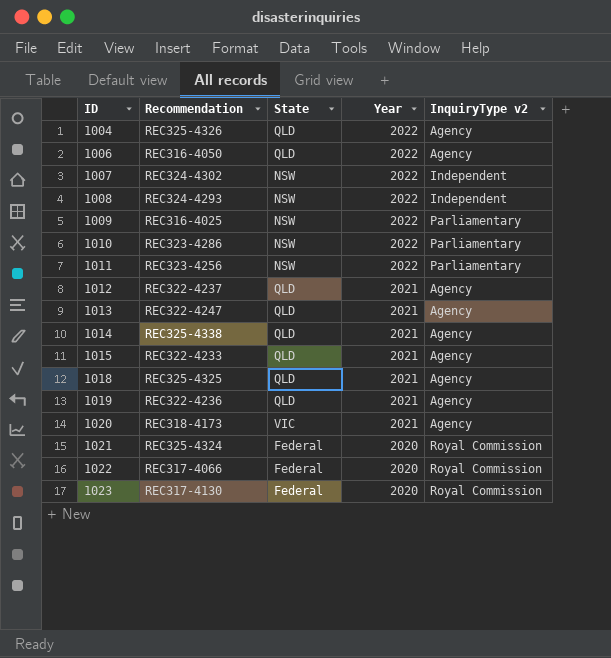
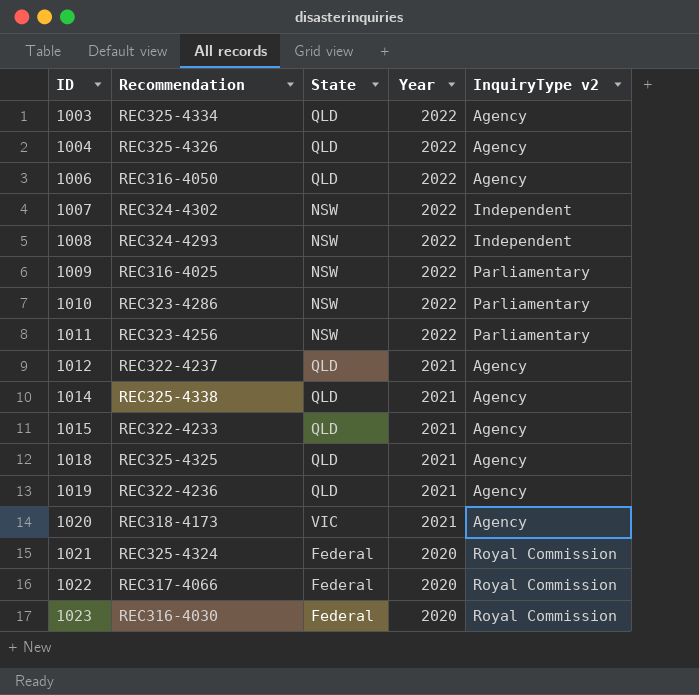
row 1013: REC322-4247 | QLD | 2021 | Agency -> none
row 1003: none -> REC325-4334 | QLD | 2022 | Agency
1023 | Recommendation: REC317-4130 -> REC316-4030

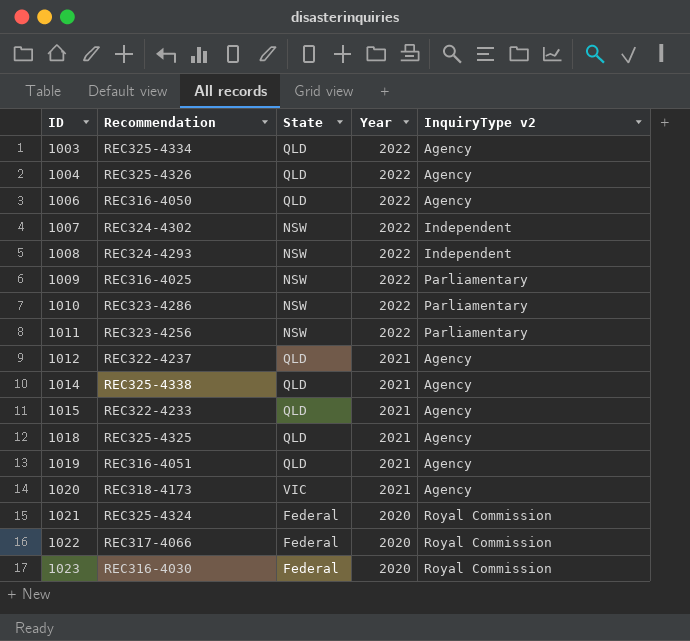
1019 | Recommendation: REC322-4236 -> REC316-4051

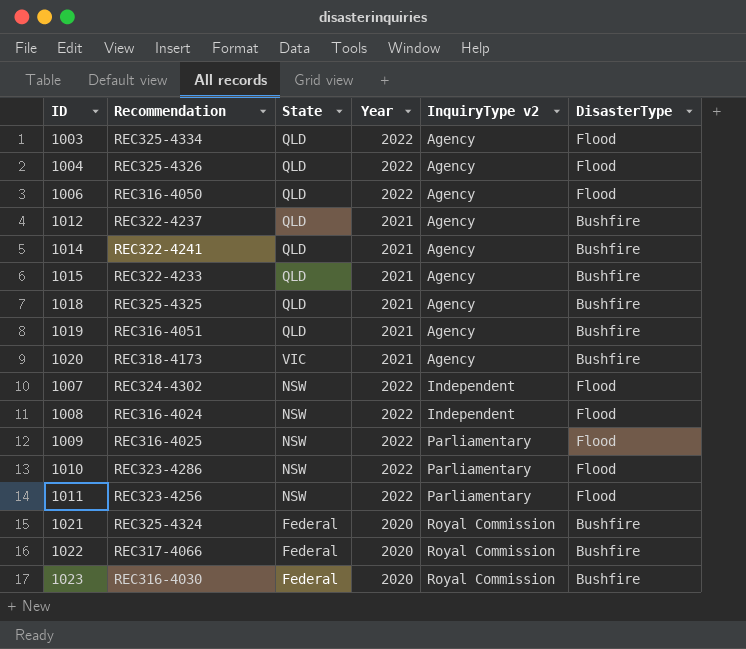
row order: ID ascending -> InquiryType v2 ascending
column DisasterType | position: none -> 6
1014 | Recommendation: REC325-4338 -> REC322-4241
1008 | Recommendation: REC324-4293 -> REC316-4024

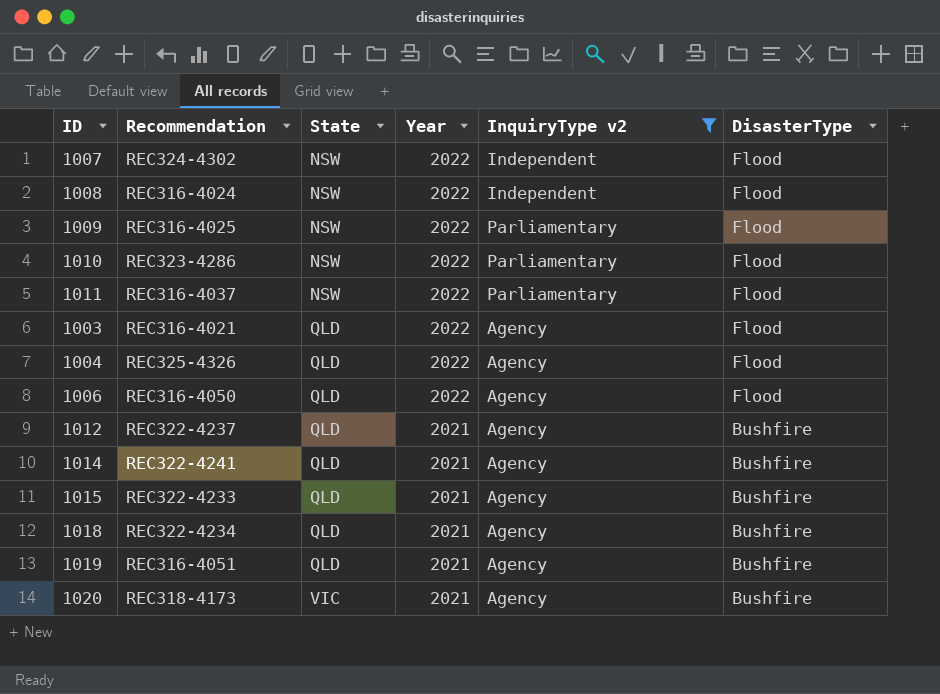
filter: none -> InquiryType v2 != Royal Commission
row order: InquiryType v2 ascending -> State ascending
1011 | Recommendation: REC323-4256 -> REC316-4037
1003 | Recommendation: REC325-4334 -> REC316-4021
1018 | Recommendation: REC325-4325 -> REC322-4234

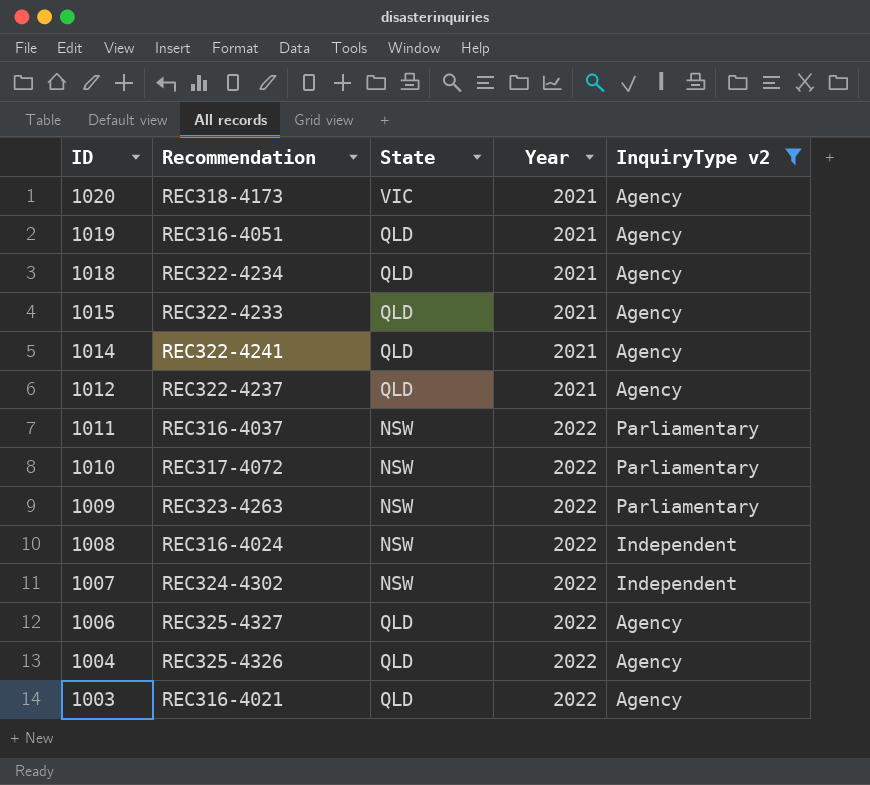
row order: State ascending -> ID descending
column DisasterType | position: 6 -> none
1010 | Recommendation: REC323-4286 -> REC317-4072
1009 | Recommendation: REC316-4025 -> REC323-4263
1006 | Recommendation: REC316-4050 -> REC325-4327

